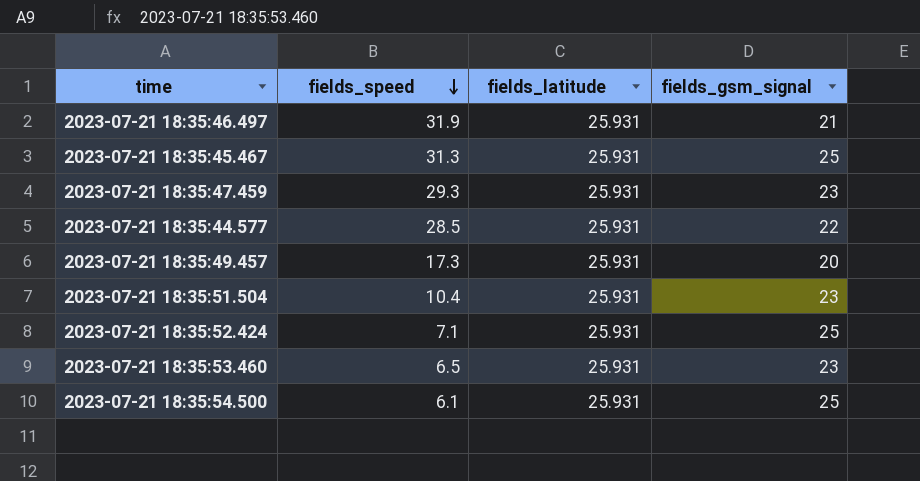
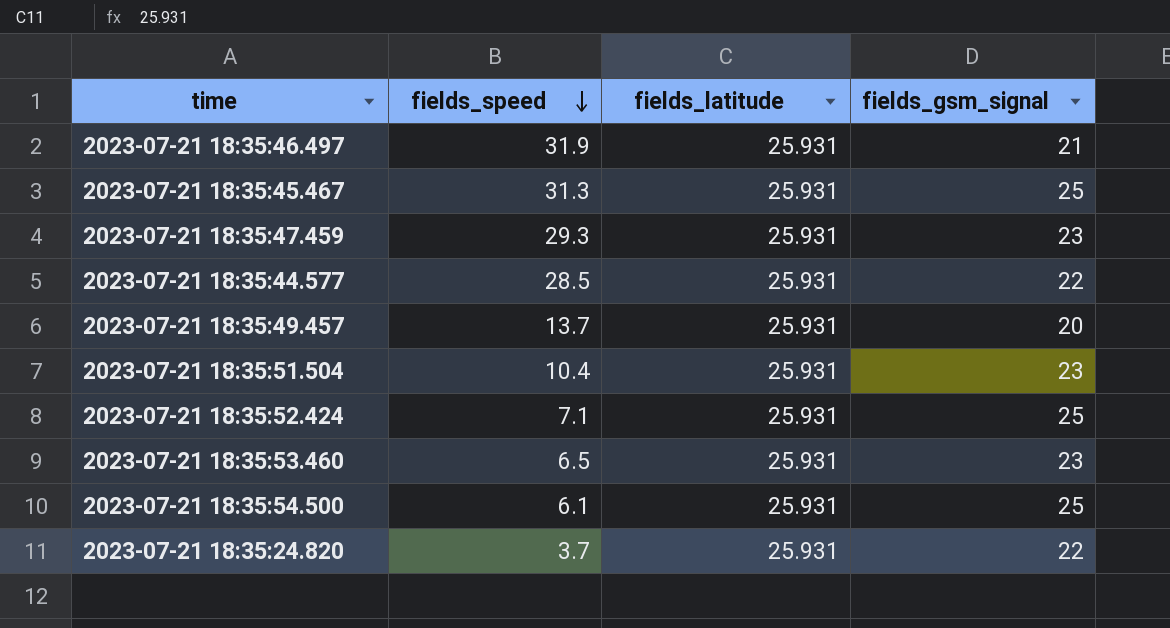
2023-07-21 18:35:49.457 | fields_speed: 17.3 -> 13.7
row 2023-07-21 18:35:24.820: none -> 3.7 | 25.931 | 22

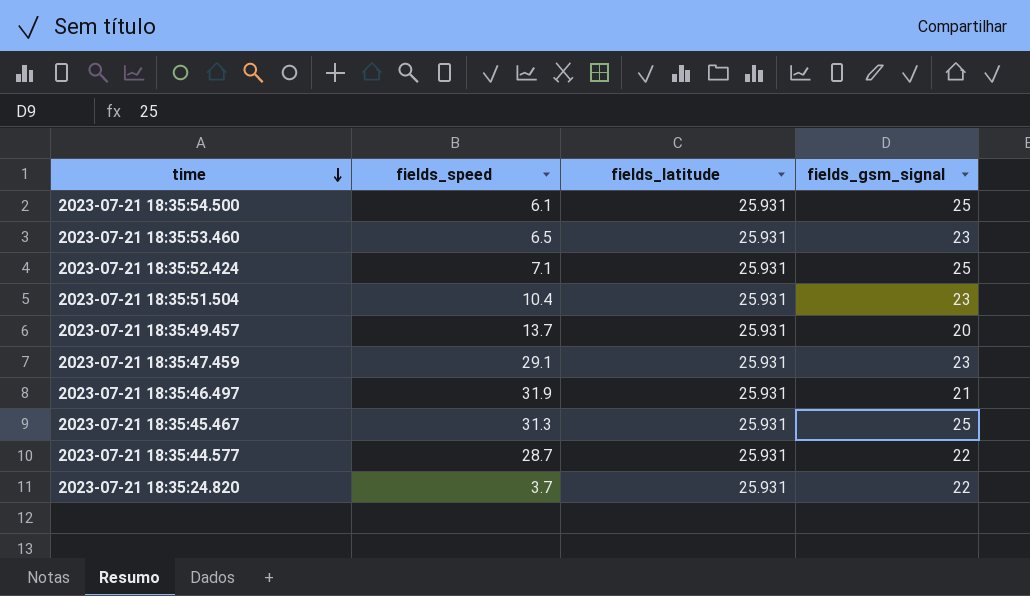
row order: fields_speed descending -> time descending
2023-07-21 18:35:47.459 | fields_speed: 29.3 -> 29.1
2023-07-21 18:35:44.577 | fields_speed: 28.5 -> 28.7

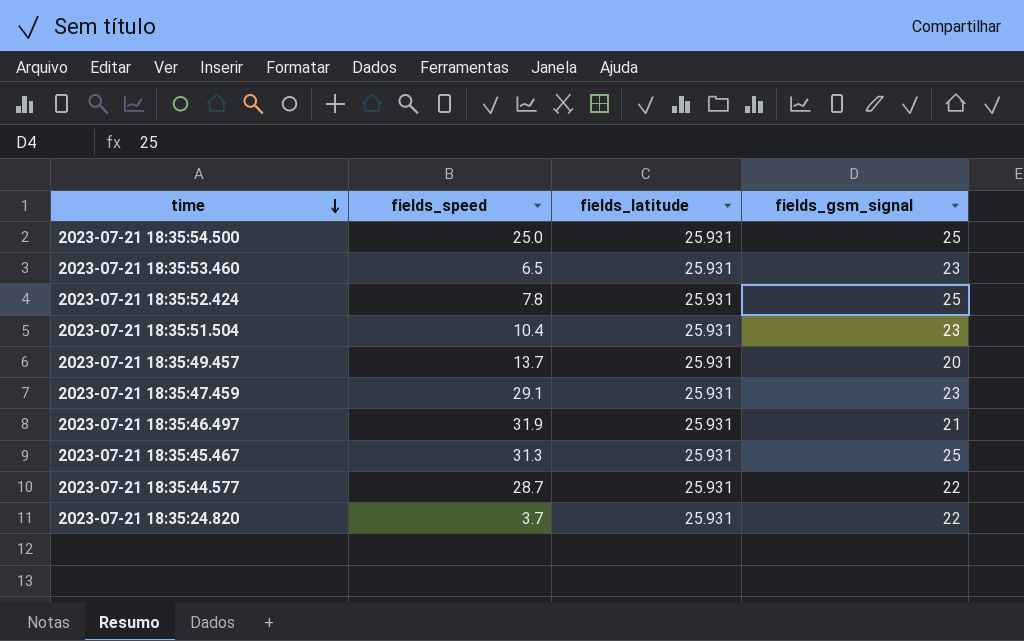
2023-07-21 18:35:54.500 | fields_speed: 6.1 -> 25.0
2023-07-21 18:35:52.424 | fields_speed: 7.1 -> 7.8

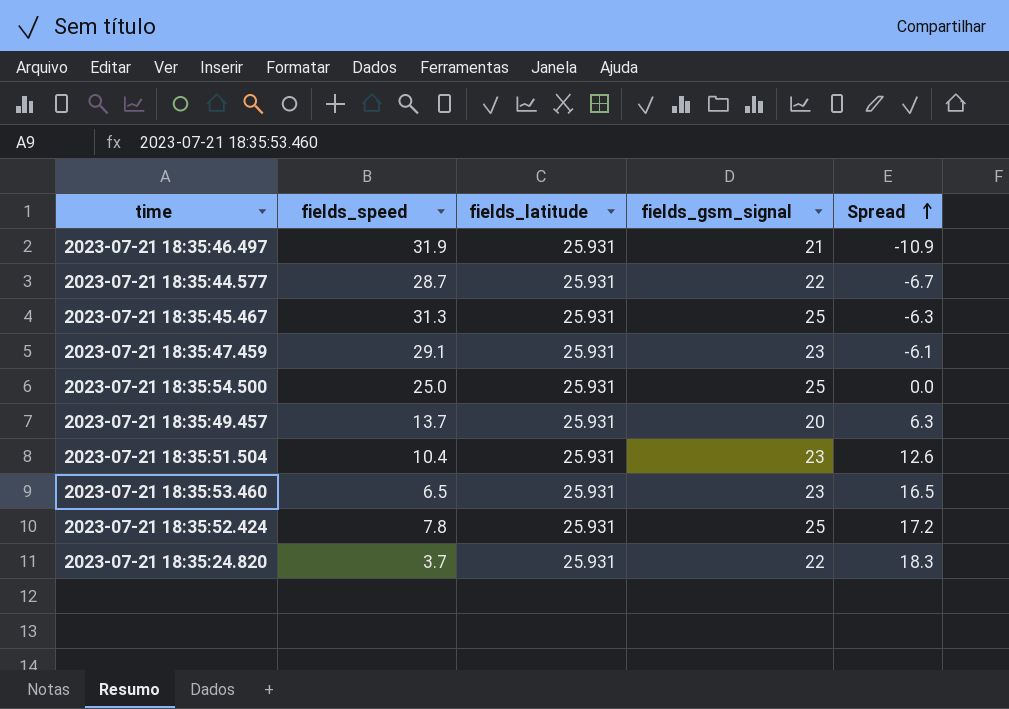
row order: time descending -> Spread ascending
column Spread | formula: none -> [fields_gsm_signal] - [fields_speed]

